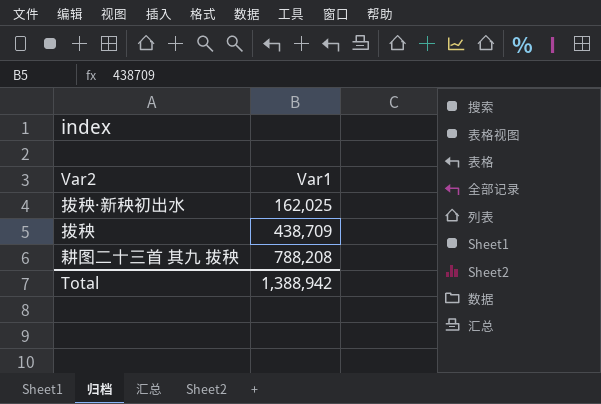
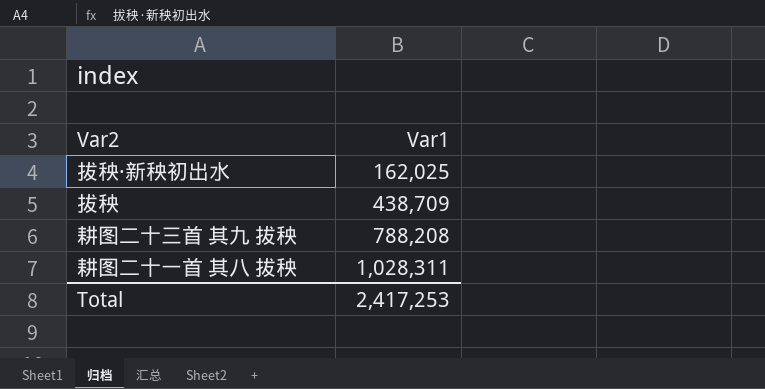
row 耕图二十一首 其八 拔秧: none -> 1,028,311
Total | Var1: 1,388,942 -> 2,417,253

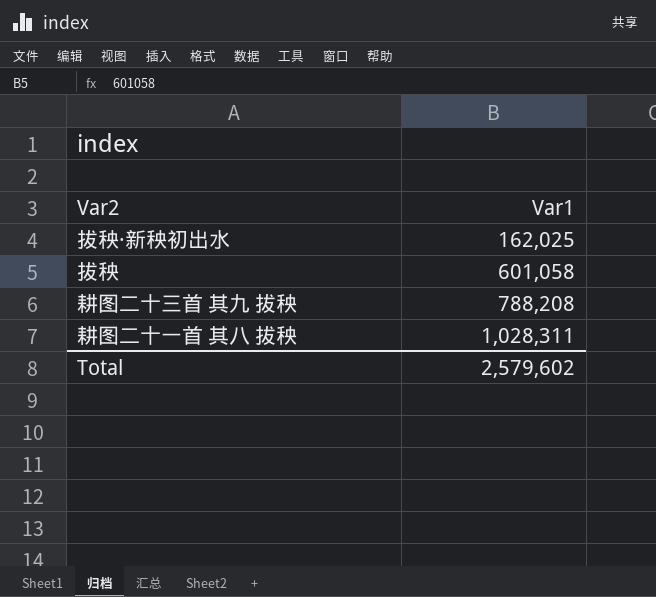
拔秧 | Var1: 438,709 -> 601,058
Total | Var1: 2,417,253 -> 2,579,602

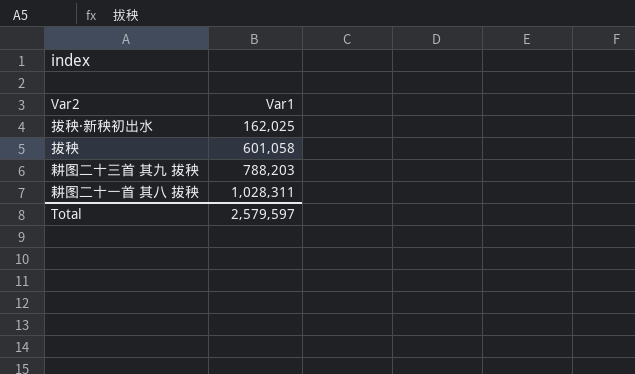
耕图二十三首 其九 拔秧 | Var1: 788,208 -> 788,203
Total | Var1: 2,579,602 -> 2,579,597

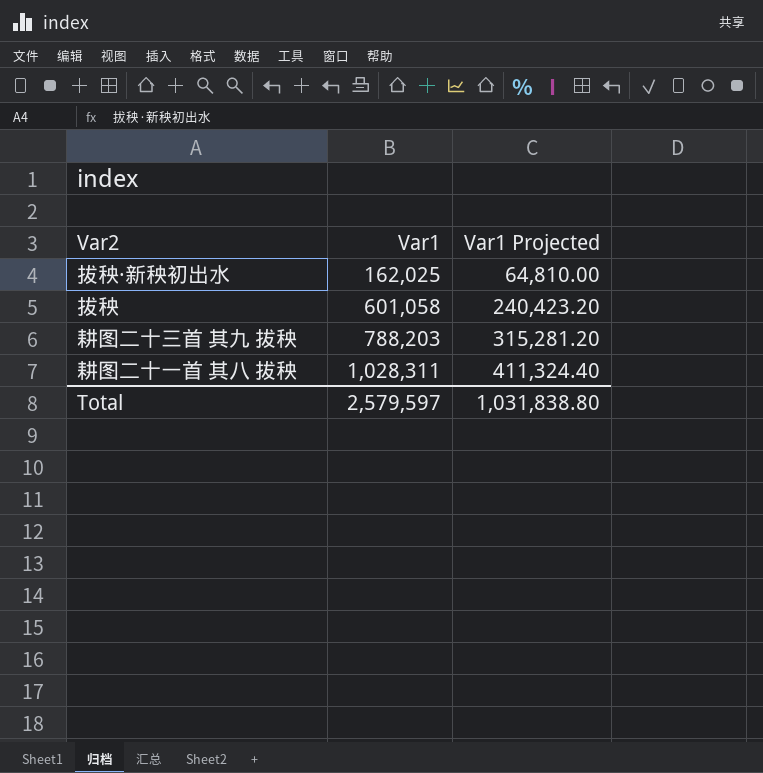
column Var1 Projected | formula: none -> [Var1] * 0.4

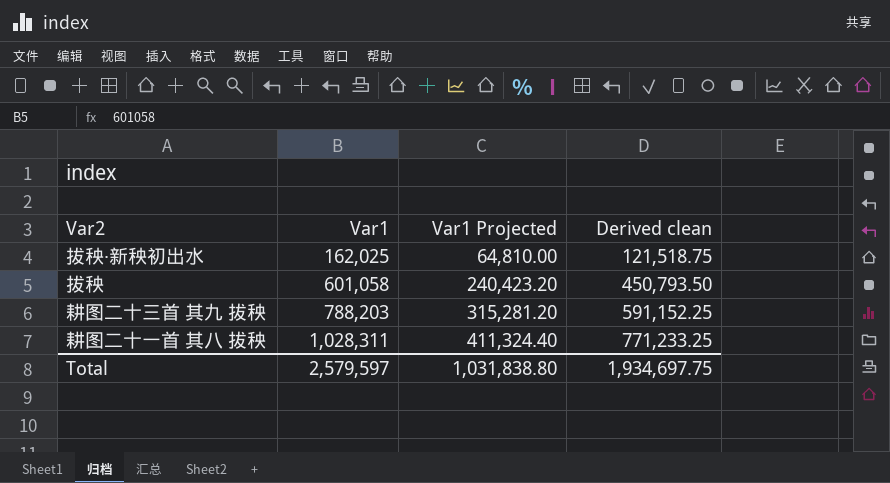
column Derived clean | formula: none -> [Var1] * 0.75

